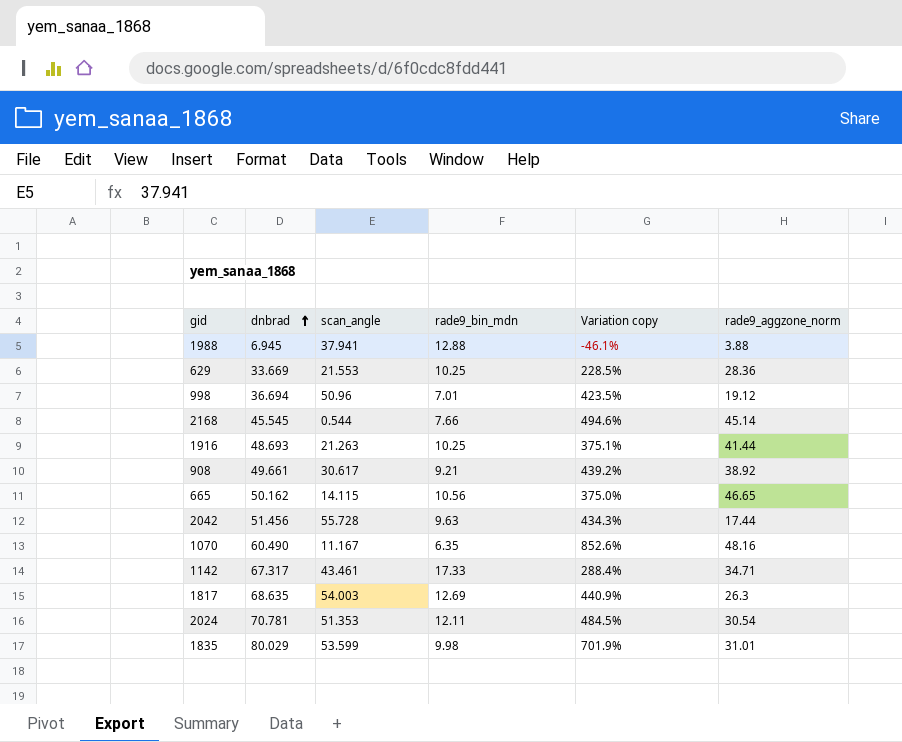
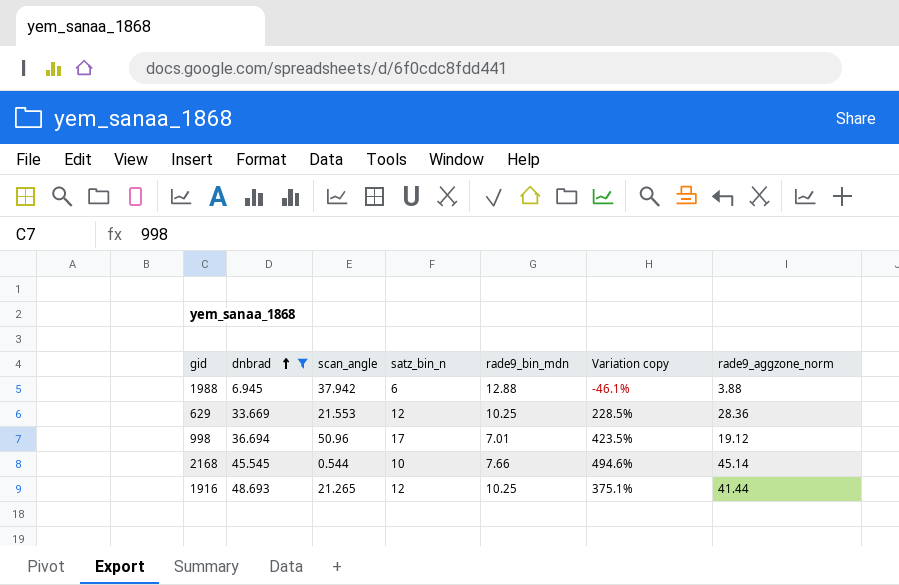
filter: none -> dnbrad <= 48.693
column satz_bin_n | position: none -> 4
1988 | scan_angle: 37.941 -> 37.942
1916 | scan_angle: 21.263 -> 21.265

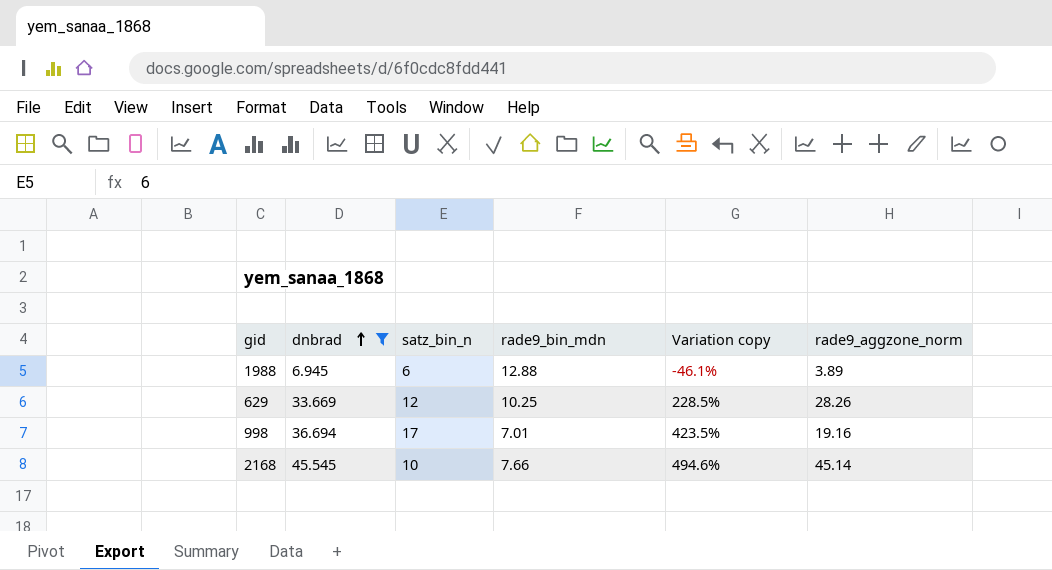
column scan_angle | position: 3 -> none
row 1916: 48.693 | 21.265 | 12 | 10.25 | 375.1% | 41.44 -> none
1988 | rade9_aggzone_norm: 3.88 -> 3.89
629 | rade9_aggzone_norm: 28.36 -> 28.26
998 | rade9_aggzone_norm: 19.12 -> 19.16

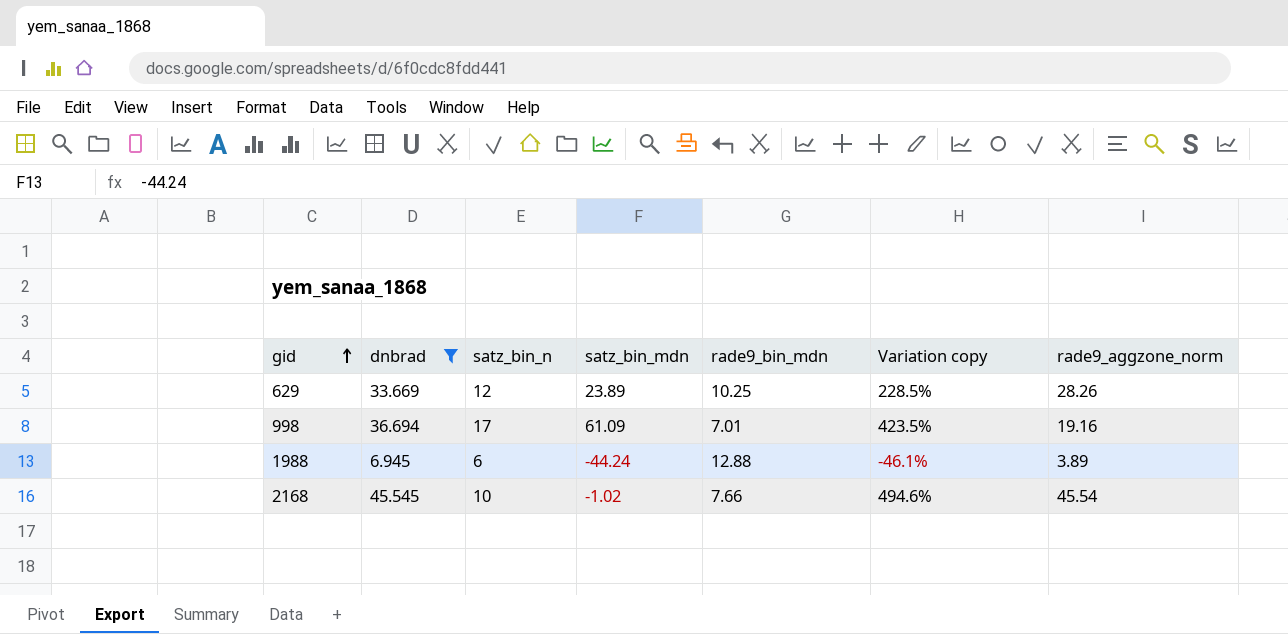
row order: dnbrad ascending -> gid ascending
column satz_bin_mdn | position: none -> 4
2168 | rade9_aggzone_norm: 45.14 -> 45.54

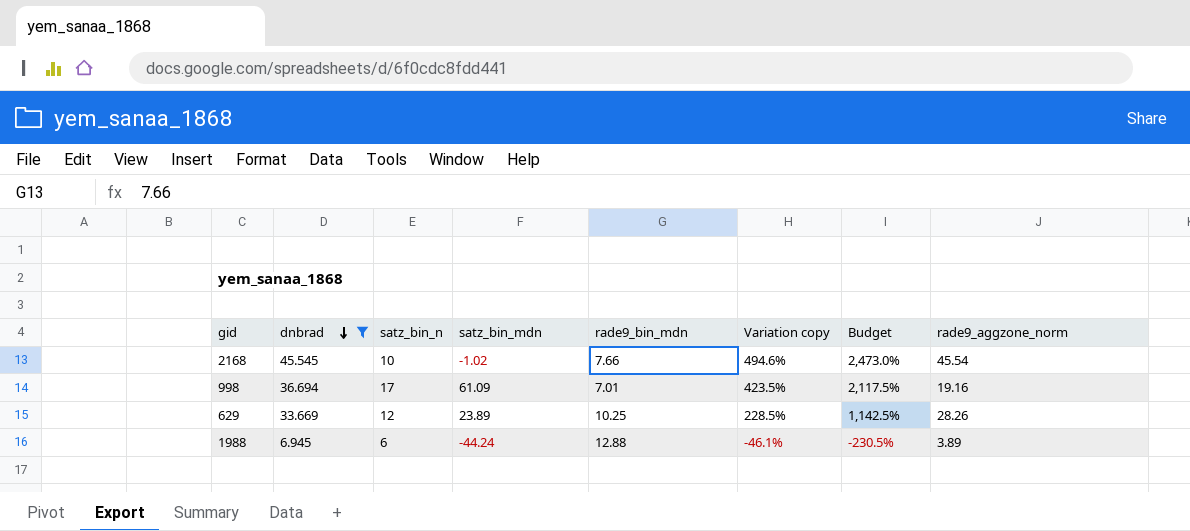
row order: gid ascending -> dnbrad descending
column Budget | formula: none -> [Variation copy] * 5

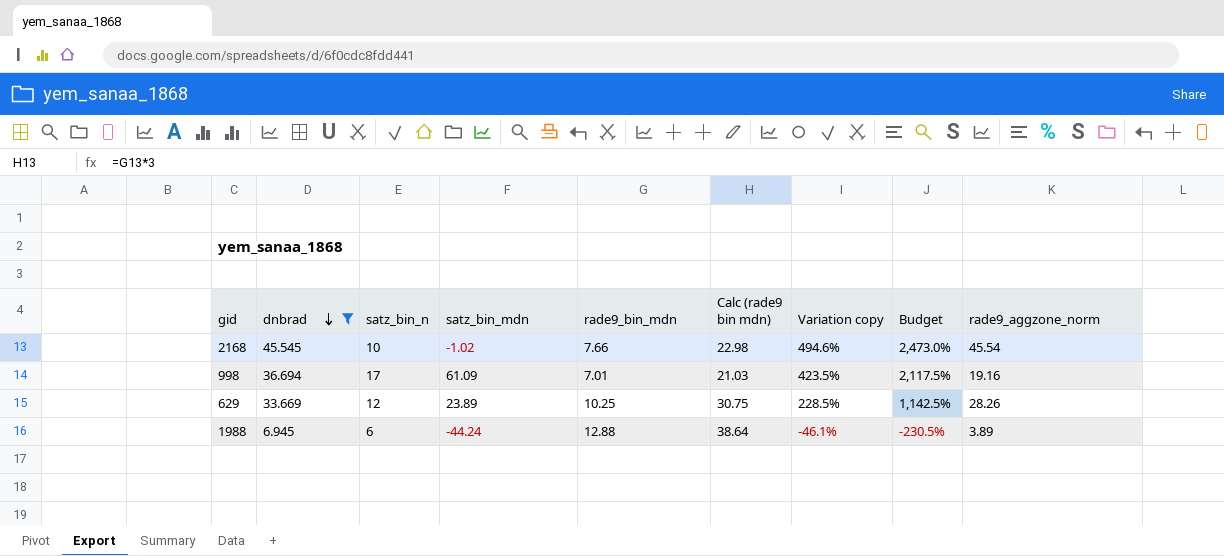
column Calc (rade9 bin mdn) | formula: none -> [rade9_bin_mdn] * 3

